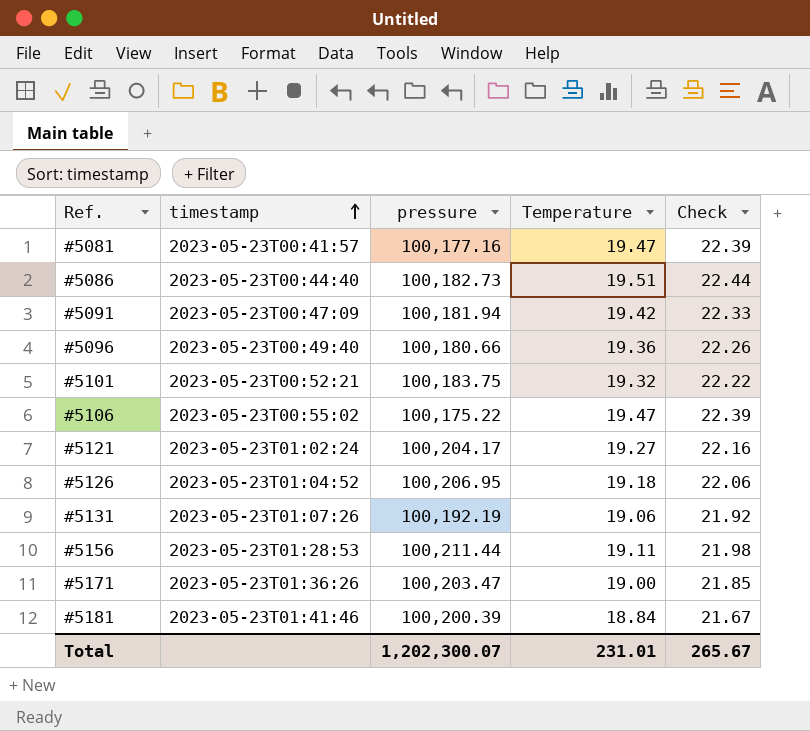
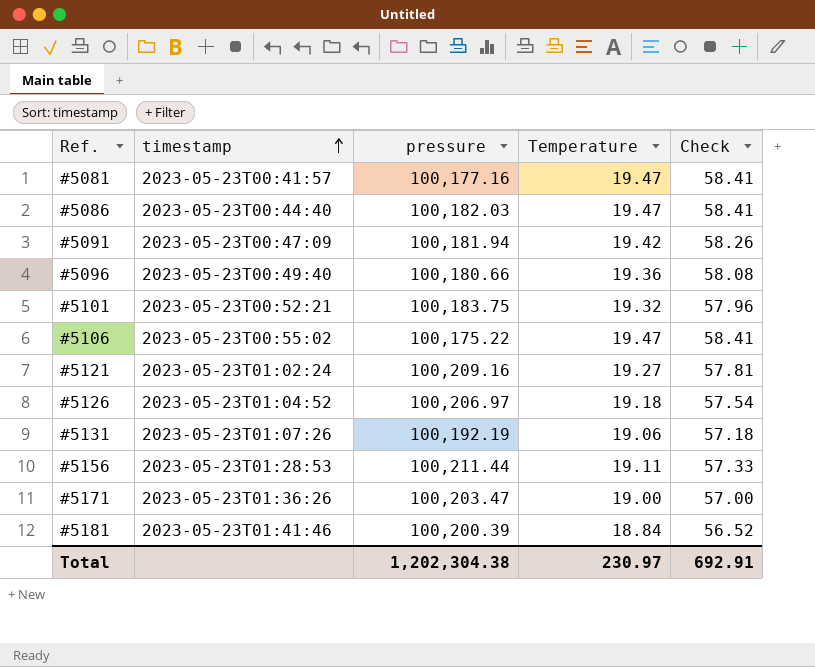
column Check | formula: [Temperature] * 1.15 -> [Temperature] * 3
#5086 | pressure: 100,182.73 -> 100,182.03
#5086 | Temperature: 19.51 -> 19.47
#5121 | pressure: 100,204.17 -> 100,209.16
#5126 | pressure: 100,206.95 -> 100,206.97
Total | pressure: 1,202,300.07 -> 1,202,304.38
Total | Temperature: 231.01 -> 230.97
Total | Check: 265.67 -> 692.91

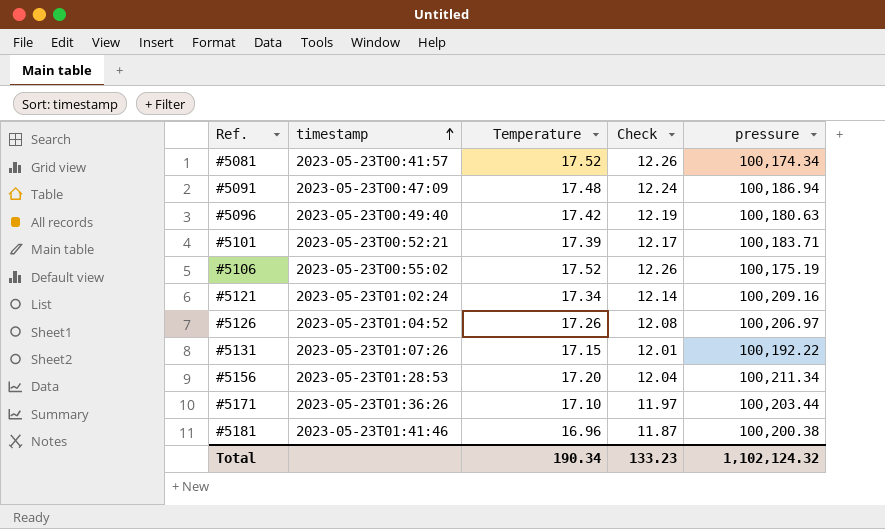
column Check | formula: [Temperature] * 3 -> [Temperature] * 0.7
column pressure | position: 3 -> 5
row #5086: 2023-05-23T00:44:40 | 100,182.03 | 19.47 | 58.41 -> none
#5081 | Temperature: 19.47 -> 17.52
#5081 | pressure: 100,177.16 -> 100,174.34
#5091 | Temperature: 19.42 -> 17.48
#5091 | pressure: 100,181.94 -> 100,186.94
#5096 | Temperature: 19.36 -> 17.42
#5096 | pressure: 100,180.66 -> 100,180.63
#5101 | Temperature: 19.32 -> 17.39
#5101 | pressure: 100,183.75 -> 100,183.71
#5106 | Temperature: 19.47 -> 17.52
#5106 | pressure: 100,175.22 -> 100,175.19
#5121 | Temperature: 19.27 -> 17.34
#5126 | Temperature: 19.18 -> 17.26
#5131 | Temperature: 19.06 -> 17.15
#5131 | pressure: 100,192.19 -> 100,192.22
#5156 | Temperature: 19.11 -> 17.20
#5156 | pressure: 100,211.44 -> 100,211.34
#5171 | Temperature: 19.00 -> 17.10
#5171 | pressure: 100,203.47 -> 100,203.44
#5181 | Temperature: 18.84 -> 16.96
#5181 | pressure: 100,200.39 -> 100,200.38
Total | Temperature: 230.97 -> 190.34
Total | Check: 692.91 -> 133.23
Total | pressure: 1,202,304.38 -> 1,102,124.32

